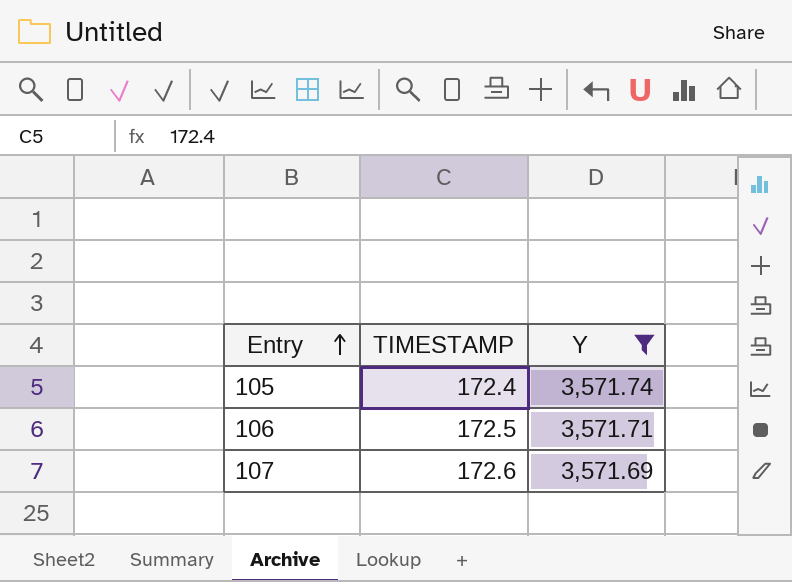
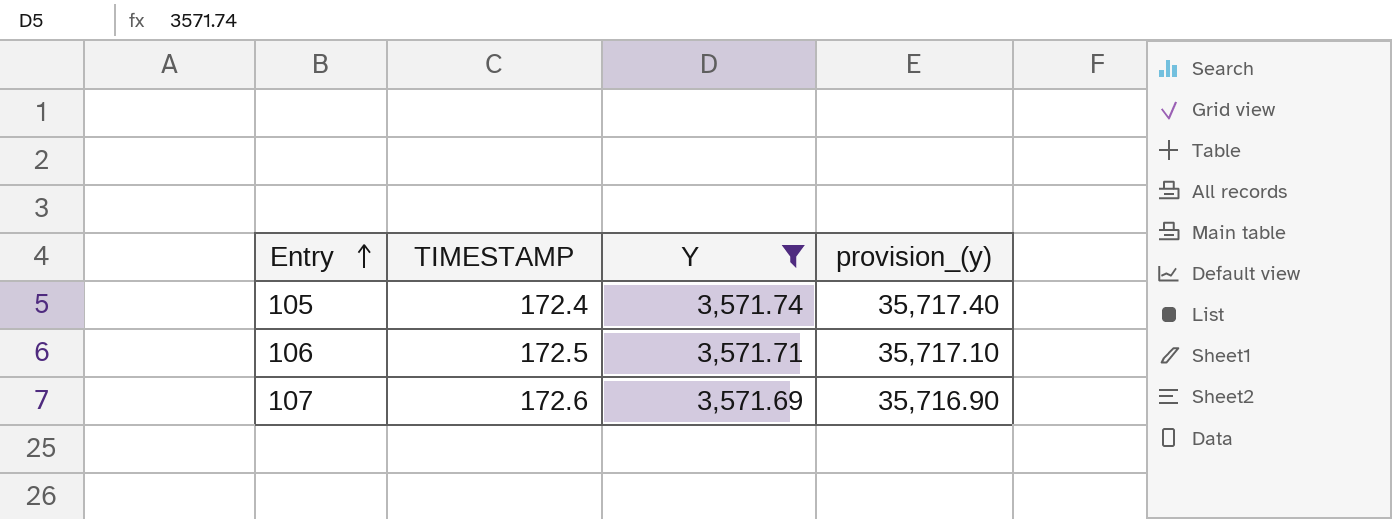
column provision_(y) | formula: none -> [Y] * 10

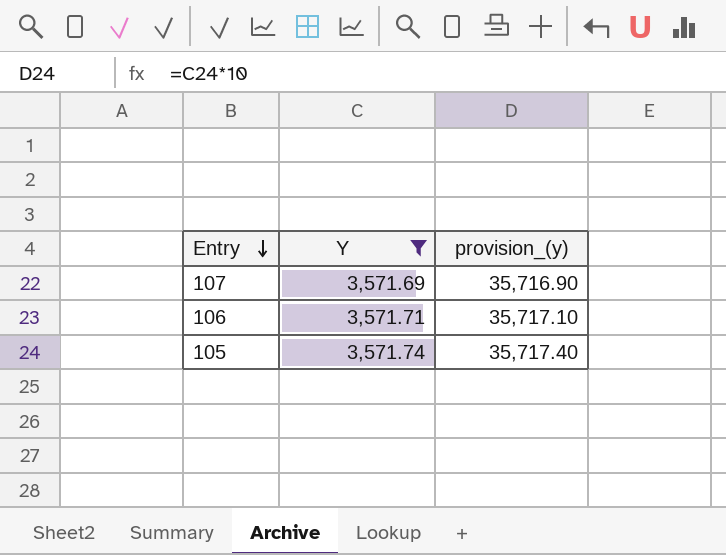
row order: Entry ascending -> Entry descending
column TIMESTAMP | position: 2 -> none

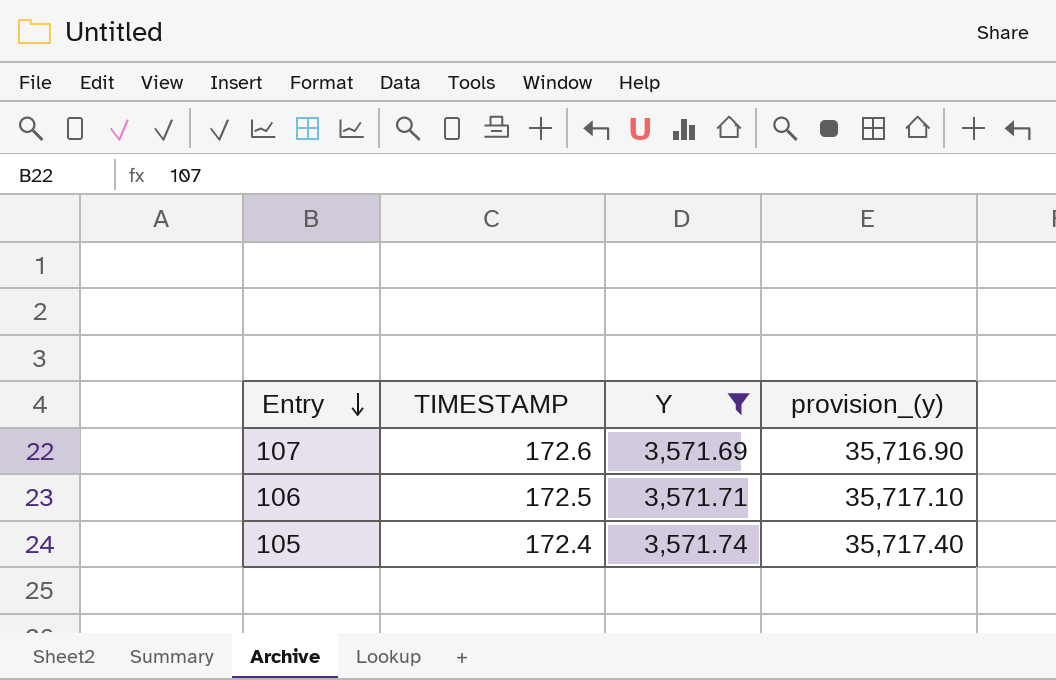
column TIMESTAMP | position: none -> 2

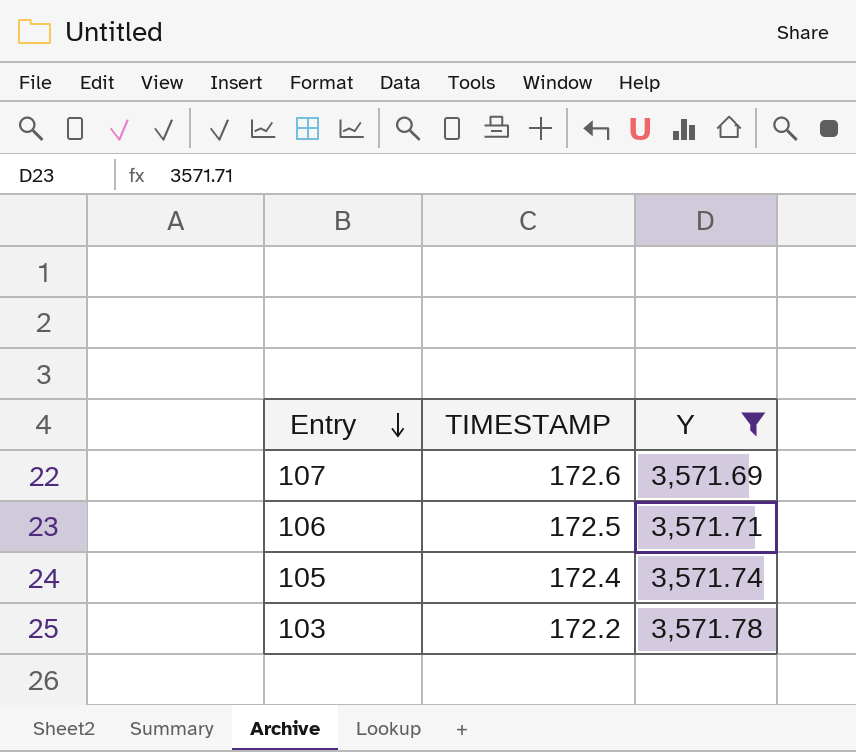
column provision_(y) | formula: [Y] * 10 -> none
row 103: none -> 172.2 | 3,571.78

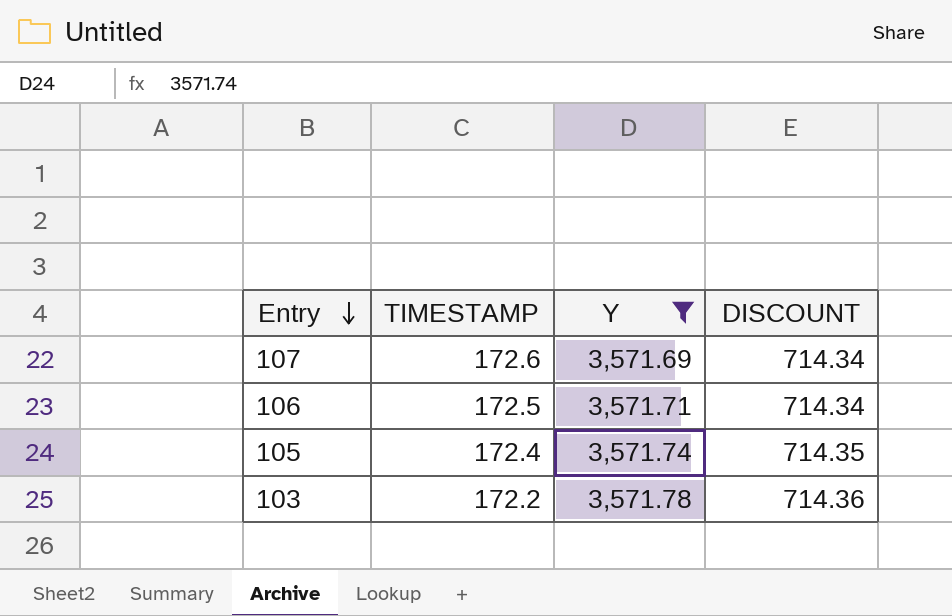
column DISCOUNT | formula: none -> [Y] * 0.2

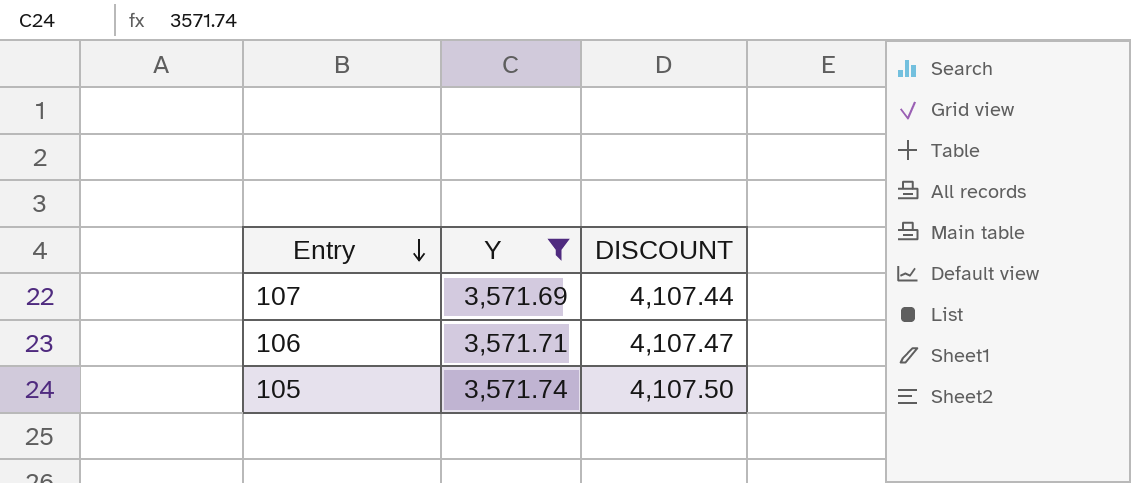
column TIMESTAMP | position: 2 -> none
column DISCOUNT | formula: [Y] * 0.2 -> [Y] * 1.15
row 103: 172.2 | 3,571.78 | 714.36 -> none

